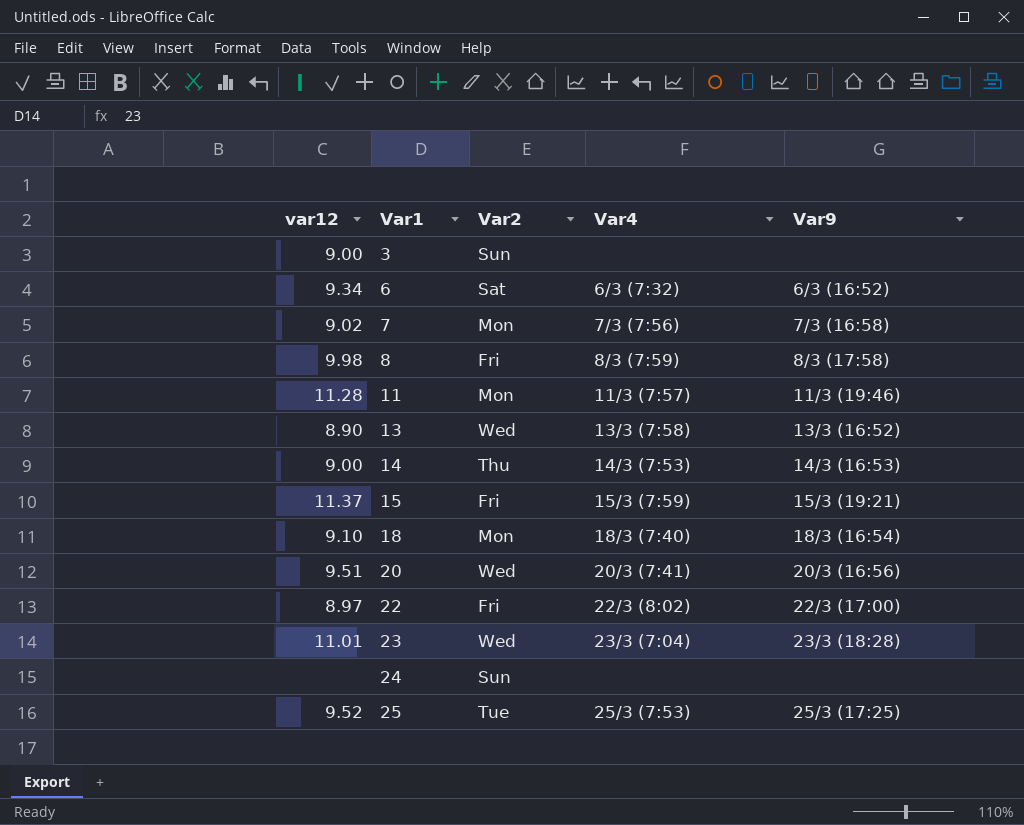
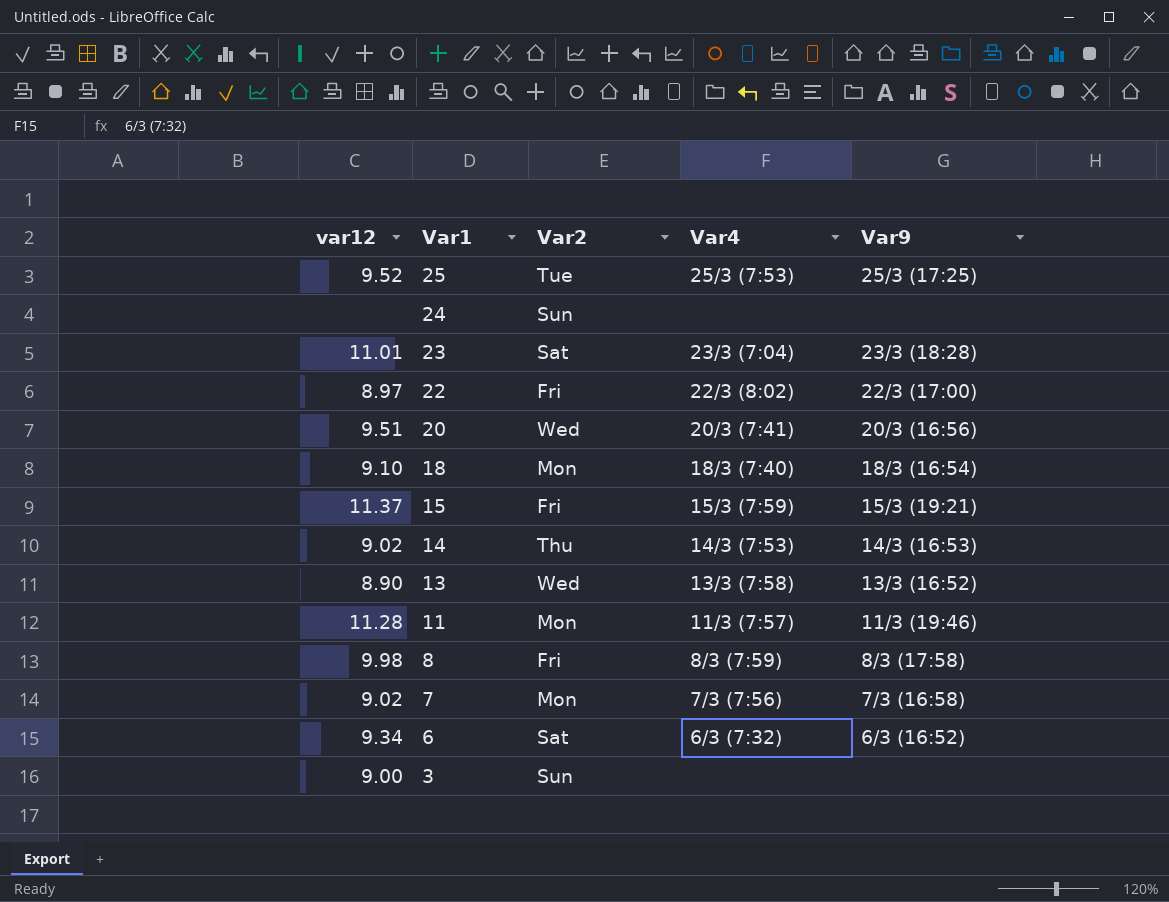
row order: Var1 ascending -> Var1 descending
23 | Var2: Wed -> Sat
14 | var12: 9.00 -> 9.02

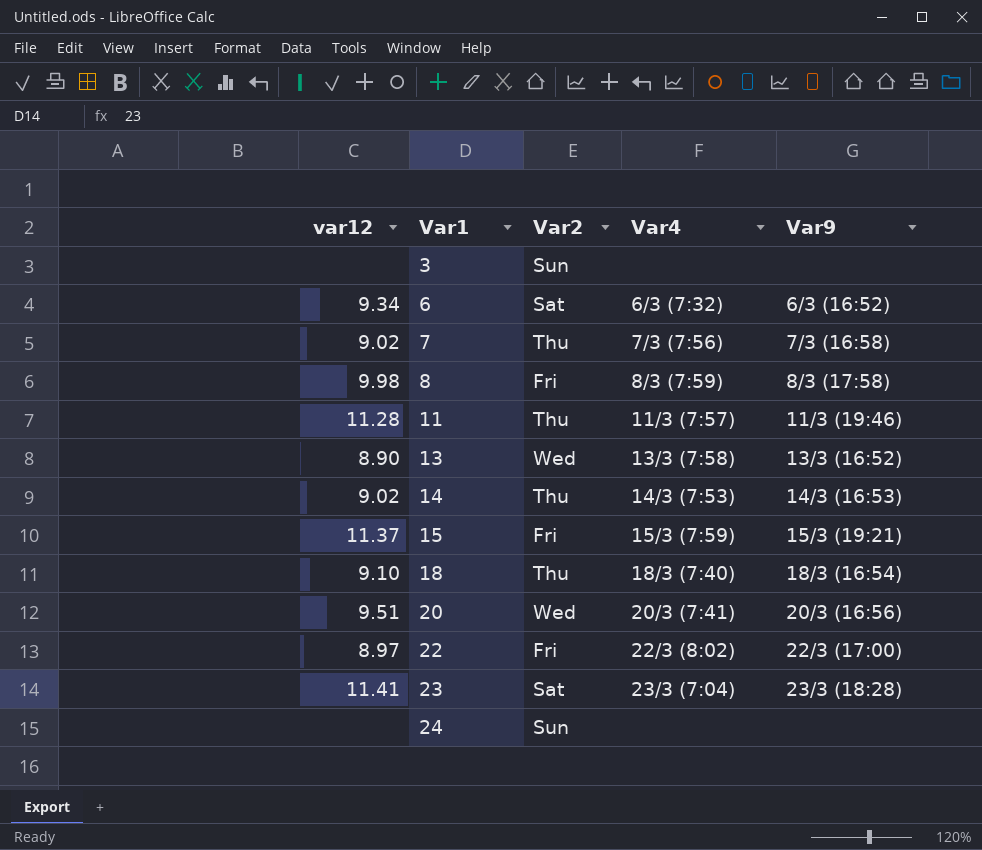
row order: Var1 descending -> Var1 ascending
row 25: 9.52 | Tue | 25/3 (7:53) | 25/3 (17:25) -> none
3 | var12: 9.00 -> none
7 | Var2: Mon -> Thu
11 | Var2: Mon -> Thu
18 | Var2: Mon -> Thu
23 | var12: 11.01 -> 11.41

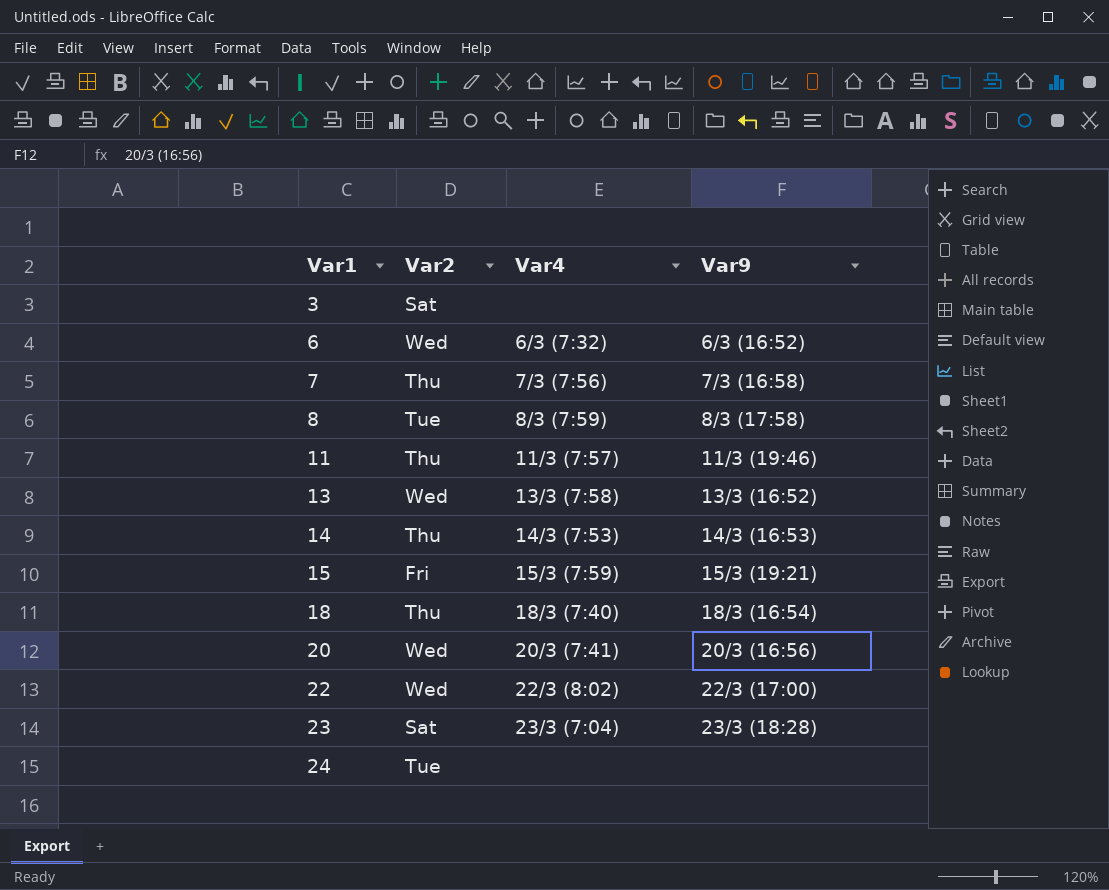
column var12 | position: 1 -> none
3 | Var2: Sun -> Sat
6 | Var2: Sat -> Wed
8 | Var2: Fri -> Tue
22 | Var2: Fri -> Wed
24 | Var2: Sun -> Tue

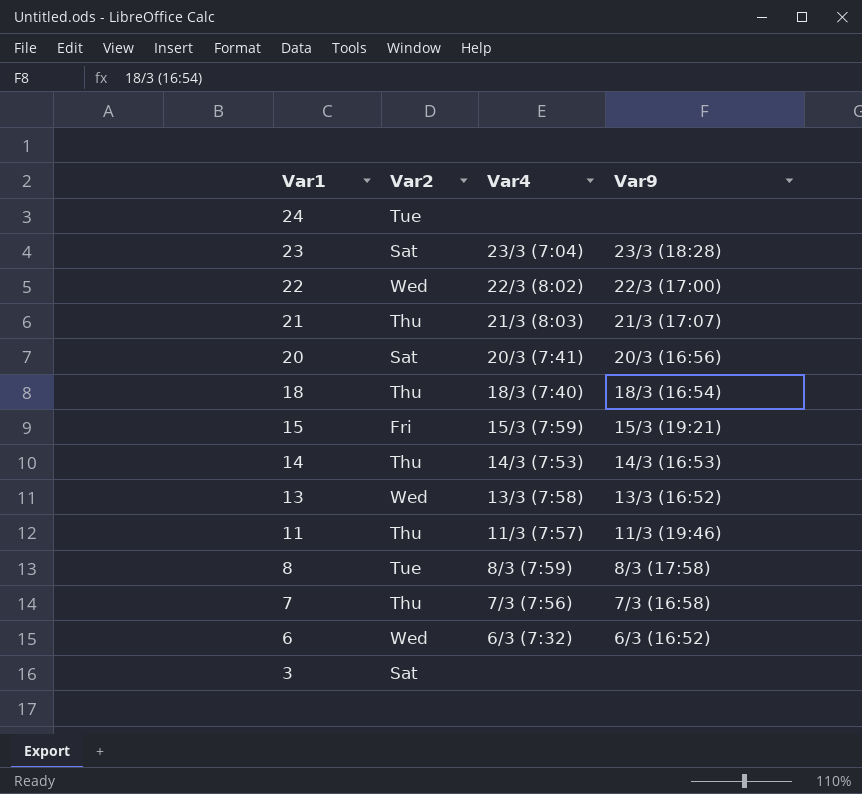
row order: Var1 ascending -> Var1 descending
row 21: none -> Thu | 21/3 (8:03) | 21/3 (17:07)
20 | Var2: Wed -> Sat

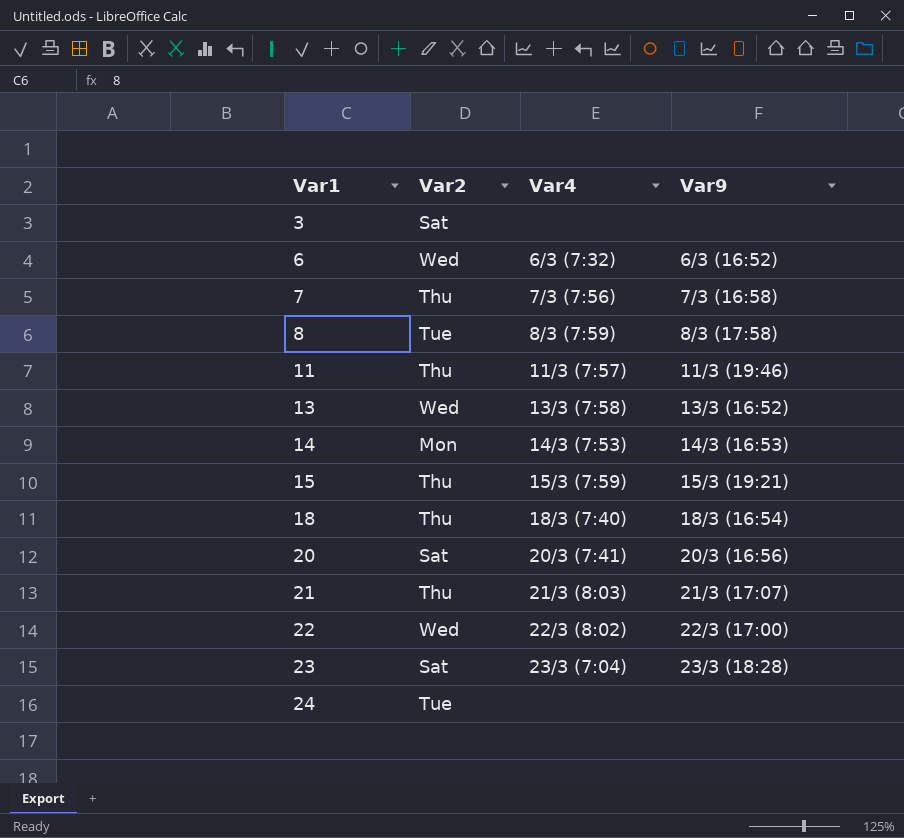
row order: Var1 descending -> Var1 ascending
14 | Var2: Thu -> Mon
15 | Var2: Fri -> Thu

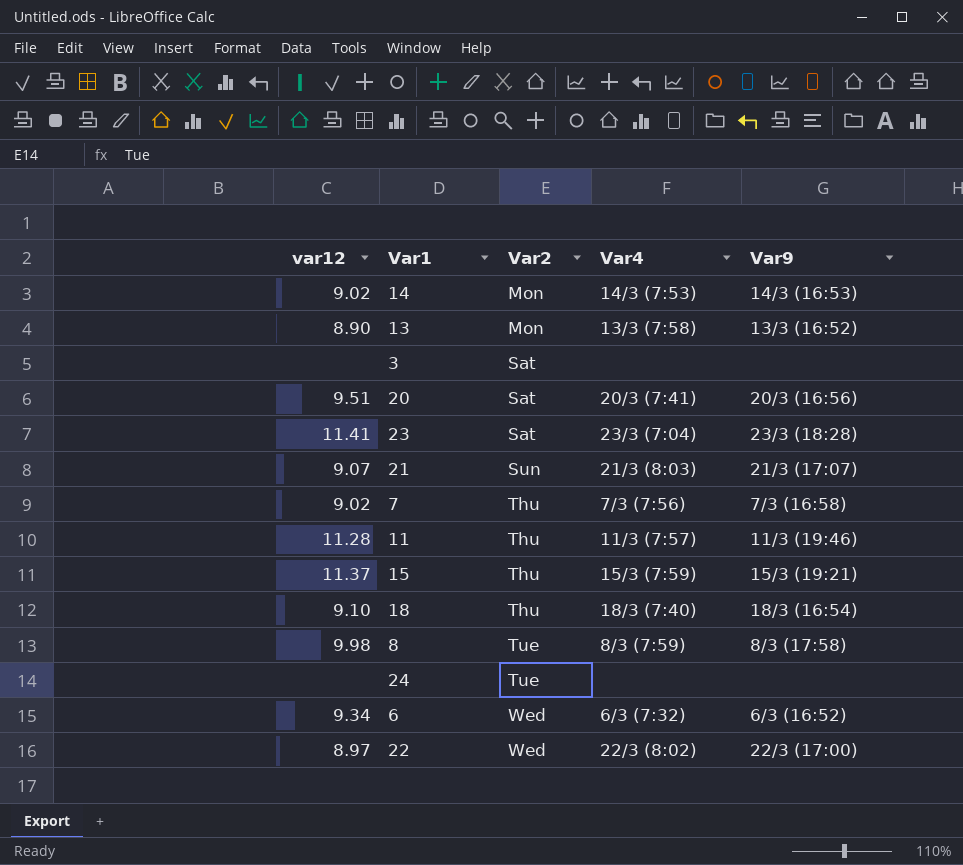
row order: Var1 ascending -> Var2 ascending
column var12 | position: none -> 1
13 | Var2: Wed -> Mon
21 | Var2: Thu -> Sun

